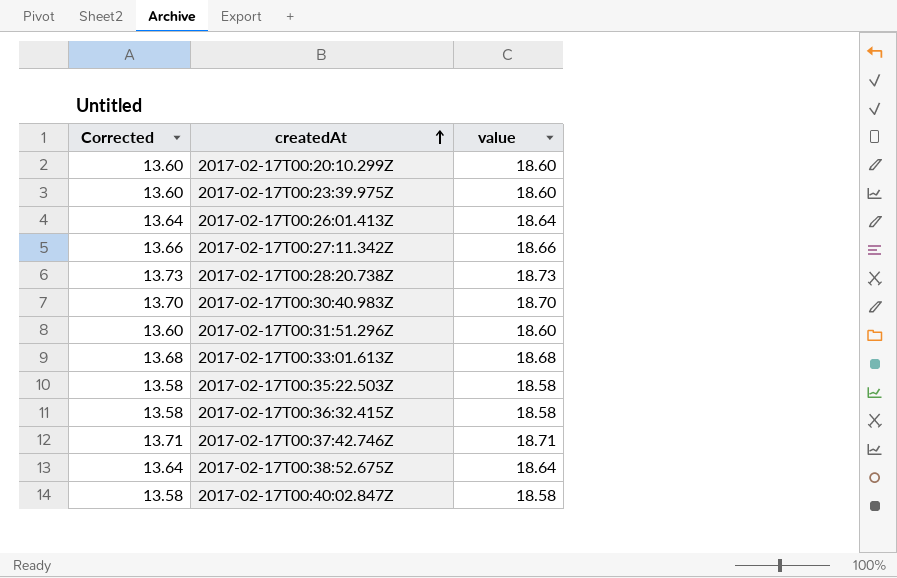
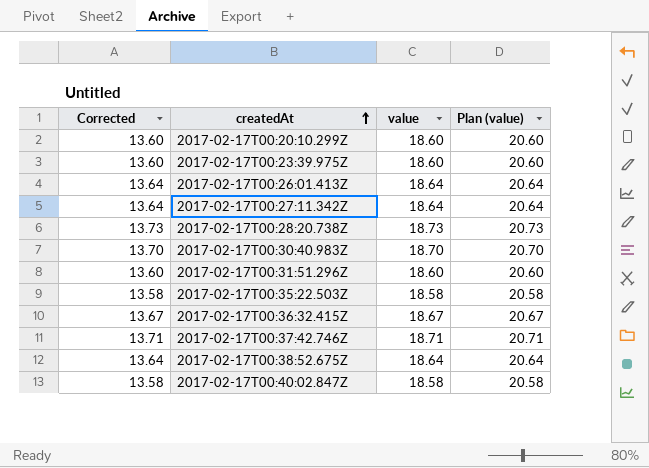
column Plan (value) | formula: none -> [value] + 2
row 2017-02-17T00:33:01.613Z: 13.68 | 18.68 -> none
2017-02-17T00:27:11.342Z | Corrected: 13.66 -> 13.64
2017-02-17T00:27:11.342Z | value: 18.66 -> 18.64
2017-02-17T00:36:32.415Z | Corrected: 13.58 -> 13.67
2017-02-17T00:36:32.415Z | value: 18.58 -> 18.67

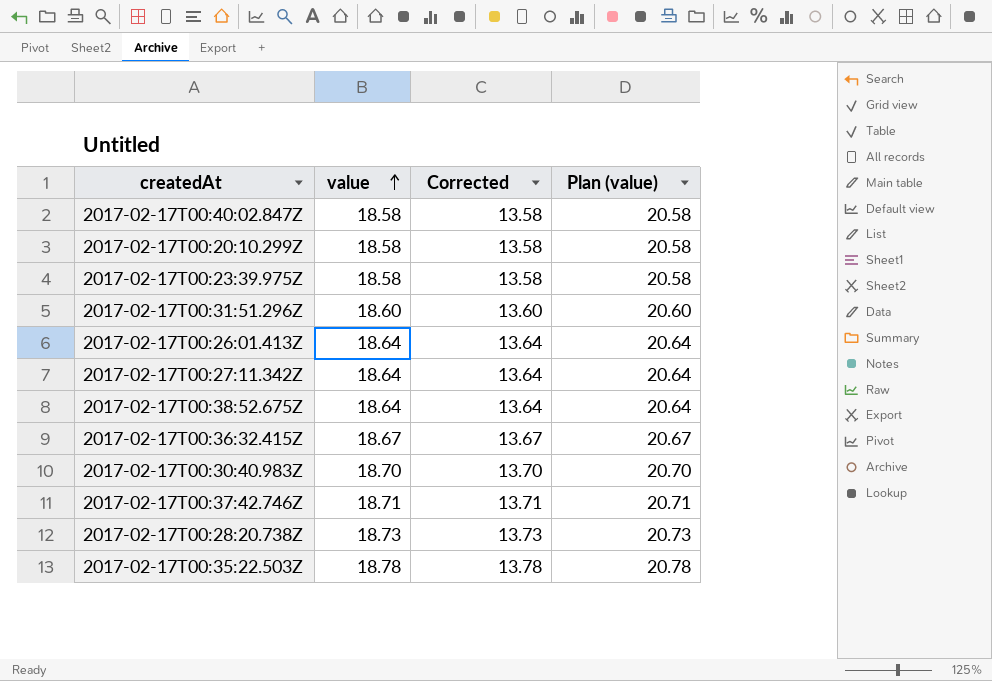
row order: createdAt ascending -> value ascending
column Corrected | position: 1 -> 3
2017-02-17T00:20:10.299Z | value: 18.60 -> 18.58
2017-02-17T00:20:10.299Z | Corrected: 13.60 -> 13.58
2017-02-17T00:20:10.299Z | Plan (value): 20.60 -> 20.58
2017-02-17T00:23:39.975Z | value: 18.60 -> 18.58
2017-02-17T00:23:39.975Z | Corrected: 13.60 -> 13.58
2017-02-17T00:23:39.975Z | Plan (value): 20.60 -> 20.58
2017-02-17T00:35:22.503Z | value: 18.58 -> 18.78
2017-02-17T00:35:22.503Z | Corrected: 13.58 -> 13.78
2017-02-17T00:35:22.503Z | Plan (value): 20.58 -> 20.78

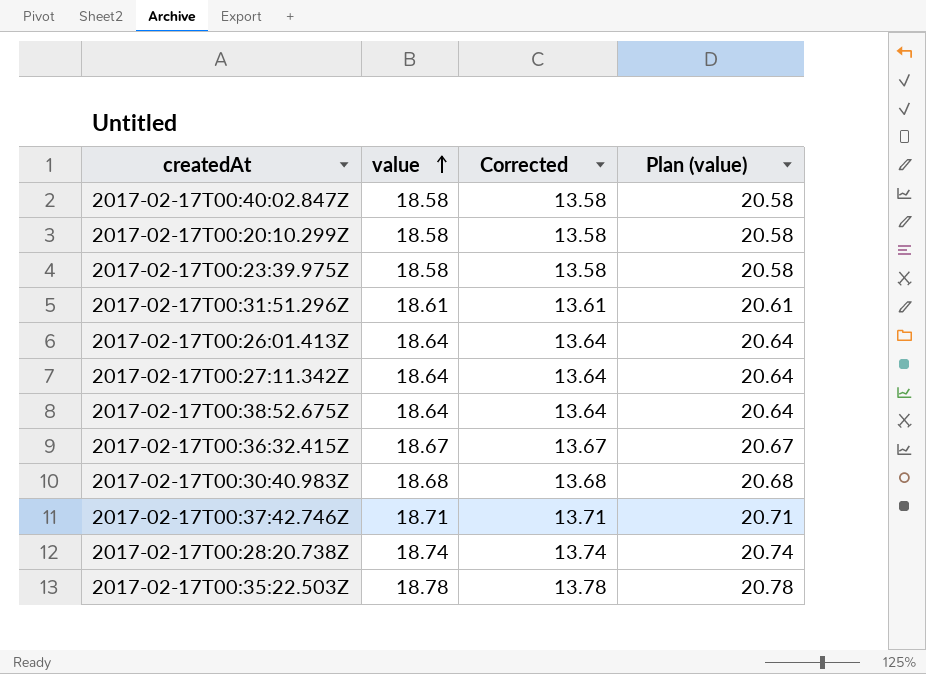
2017-02-17T00:31:51.296Z | value: 18.60 -> 18.61
2017-02-17T00:31:51.296Z | Corrected: 13.60 -> 13.61
2017-02-17T00:31:51.296Z | Plan (value): 20.60 -> 20.61
2017-02-17T00:30:40.983Z | value: 18.70 -> 18.68
2017-02-17T00:30:40.983Z | Corrected: 13.70 -> 13.68
2017-02-17T00:30:40.983Z | Plan (value): 20.70 -> 20.68
2017-02-17T00:28:20.738Z | value: 18.73 -> 18.74
2017-02-17T00:28:20.738Z | Corrected: 13.73 -> 13.74
2017-02-17T00:28:20.738Z | Plan (value): 20.73 -> 20.74

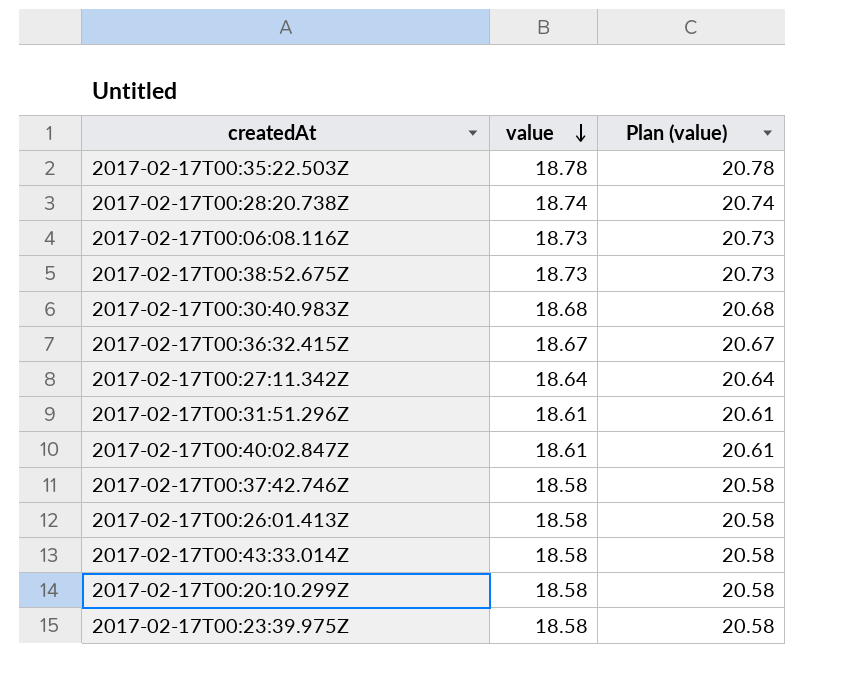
row order: value ascending -> value descending
column Corrected | formula: [value] - 5 -> none
row 2017-02-17T00:06:08.116Z: none -> 18.73 | 20.73
2017-02-17T00:38:52.675Z | value: 18.64 -> 18.73
2017-02-17T00:38:52.675Z | Plan (value): 20.64 -> 20.73
2017-02-17T00:40:02.847Z | value: 18.58 -> 18.61
2017-02-17T00:40:02.847Z | Plan (value): 20.58 -> 20.61
2017-02-17T00:37:42.746Z | value: 18.71 -> 18.58
2017-02-17T00:37:42.746Z | Plan (value): 20.71 -> 20.58
2017-02-17T00:26:01.413Z | value: 18.64 -> 18.58
2017-02-17T00:26:01.413Z | Plan (value): 20.64 -> 20.58
row 2017-02-17T00:43:33.014Z: none -> 18.58 | 20.58

